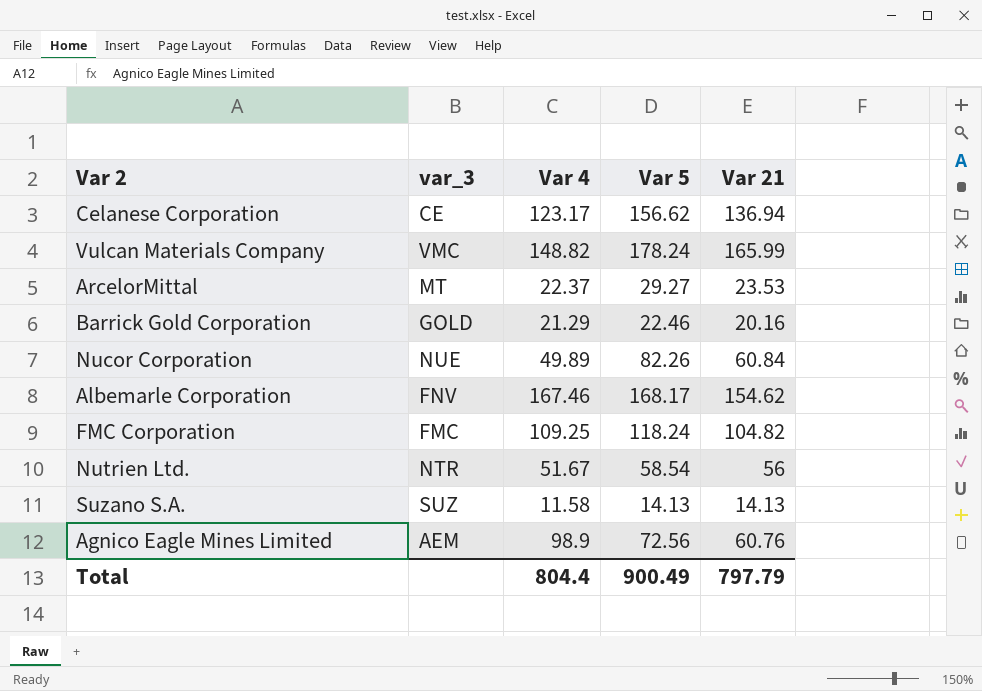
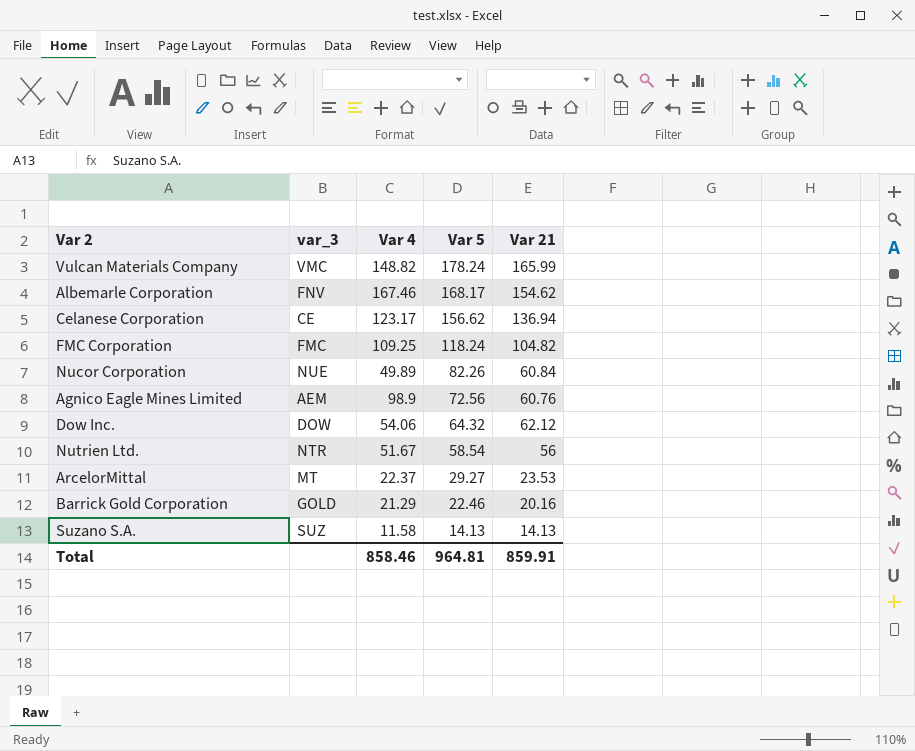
row order: none -> Var 5 descending
row Dow Inc.: none -> DOW | 54.06 | 64.32 | 62.12
Total | Var 4: 804.4 -> 858.46
Total | Var 5: 900.49 -> 964.81
Total | Var 21: 797.79 -> 859.91

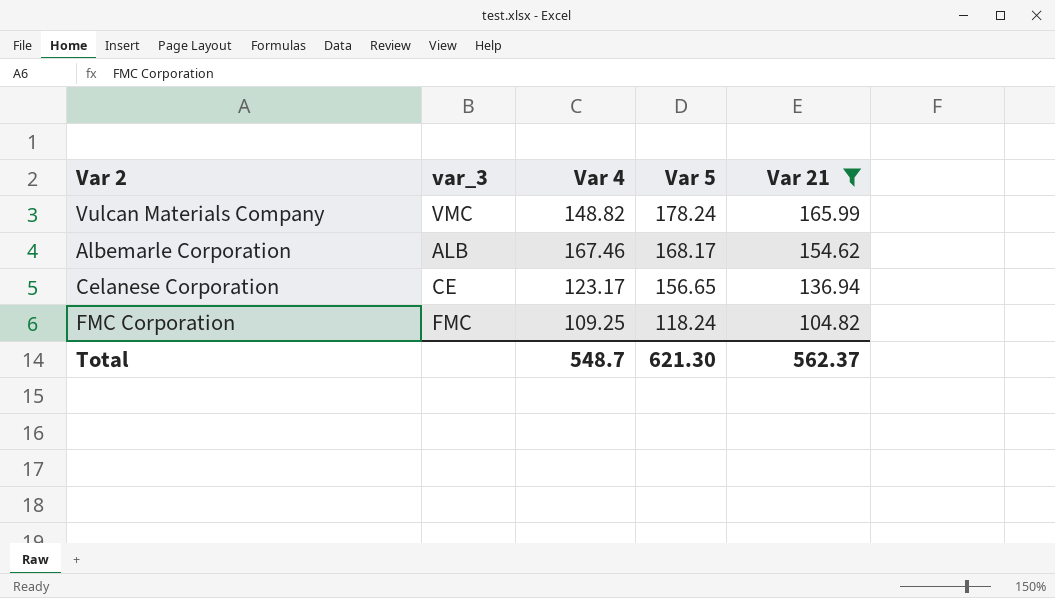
filter: none -> Var 21 >= 104.82
Albemarle Corporation | var_3: FNV -> ALB
Celanese Corporation | Var 5: 156.62 -> 156.65
Total | Var 4: 858.46 -> 548.7
Total | Var 5: 964.81 -> 621.30
Total | Var 21: 859.91 -> 562.37

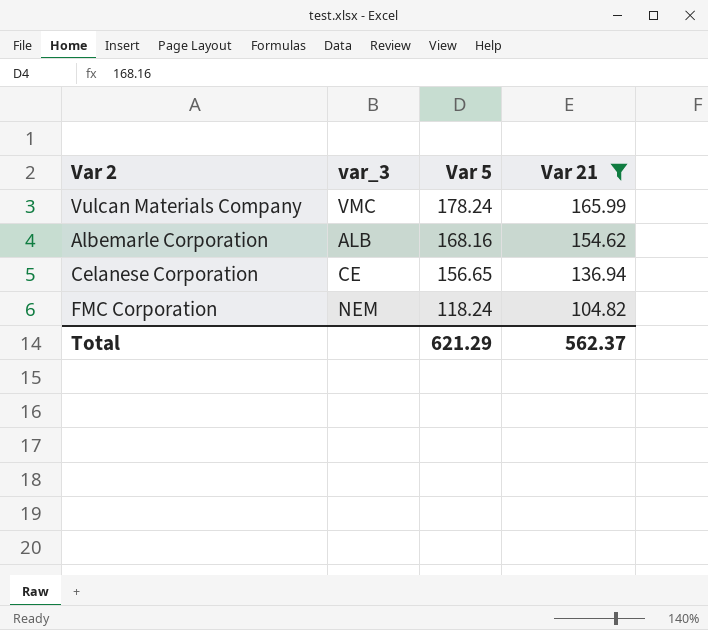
column Var 4 | position: 3 -> none
Albemarle Corporation | Var 5: 168.17 -> 168.16
FMC Corporation | var_3: FMC -> NEM
Total | Var 5: 621.30 -> 621.29

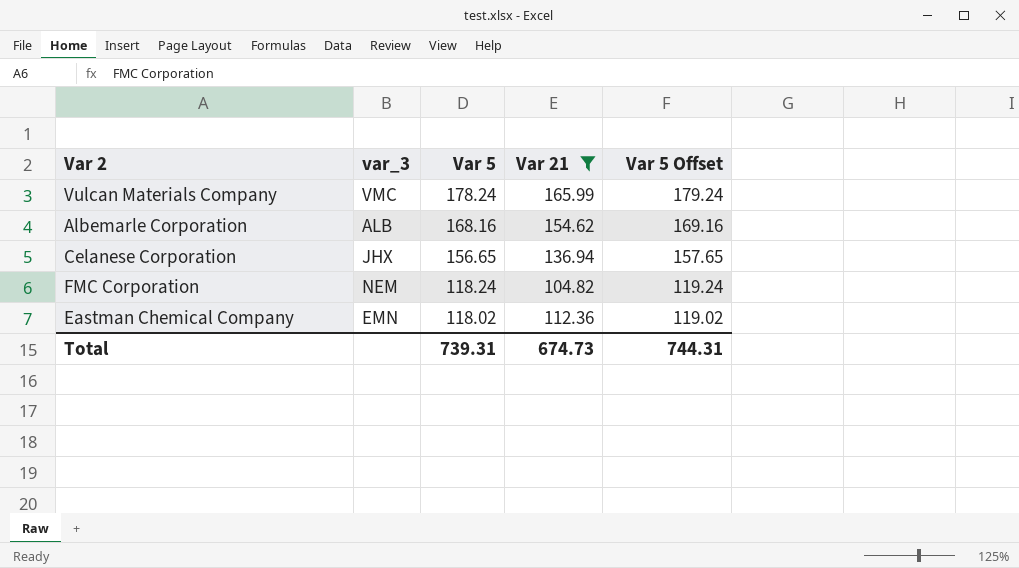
column Var 5 Offset | formula: none -> [Var 5] + 1
Celanese Corporation | var_3: CE -> JHX
row Eastman Chemical Company: none -> EMN | 118.02 | 112.36 | 119.02
Total | Var 5: 621.29 -> 739.31
Total | Var 21: 562.37 -> 674.73

